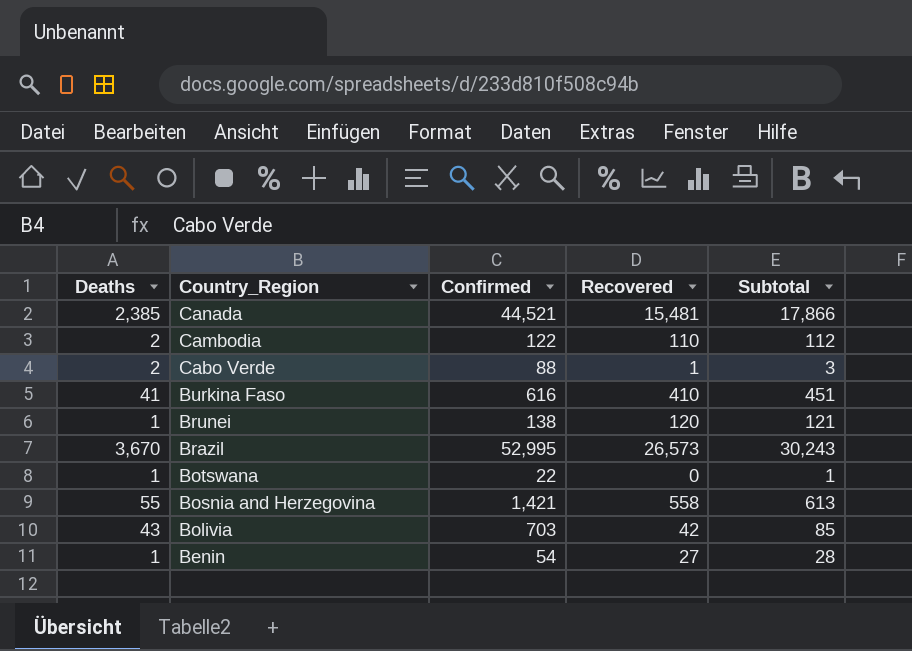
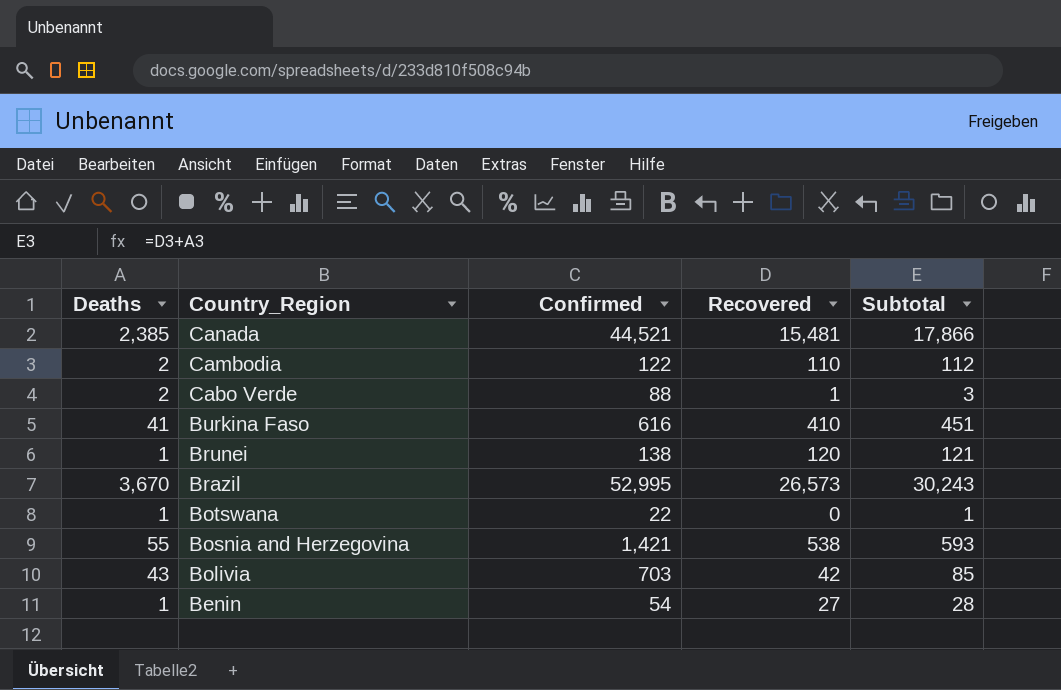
Bosnia and Herzegovina | Recovered: 558 -> 538
Bosnia and Herzegovina | Subtotal: 613 -> 593

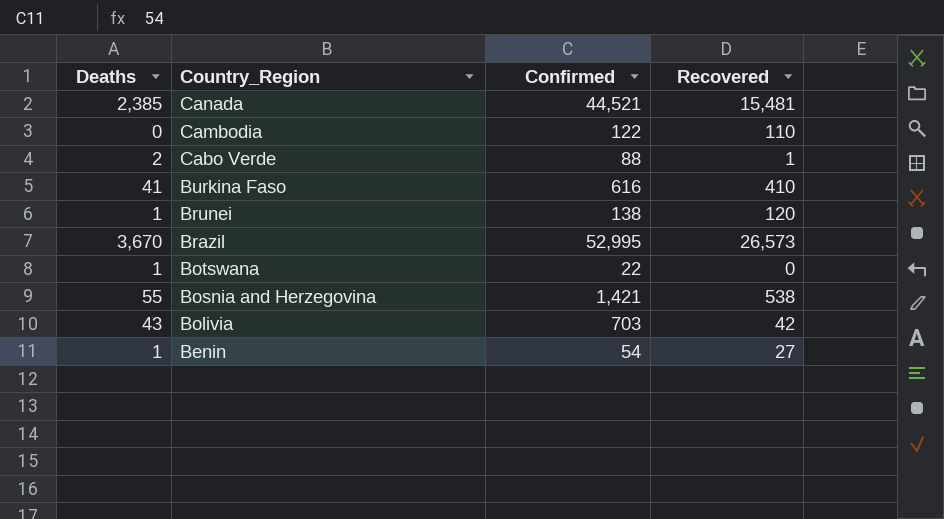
column Subtotal | formula: [Deaths] + [Recovered] -> none
Cambodia | Deaths: 2 -> 0

